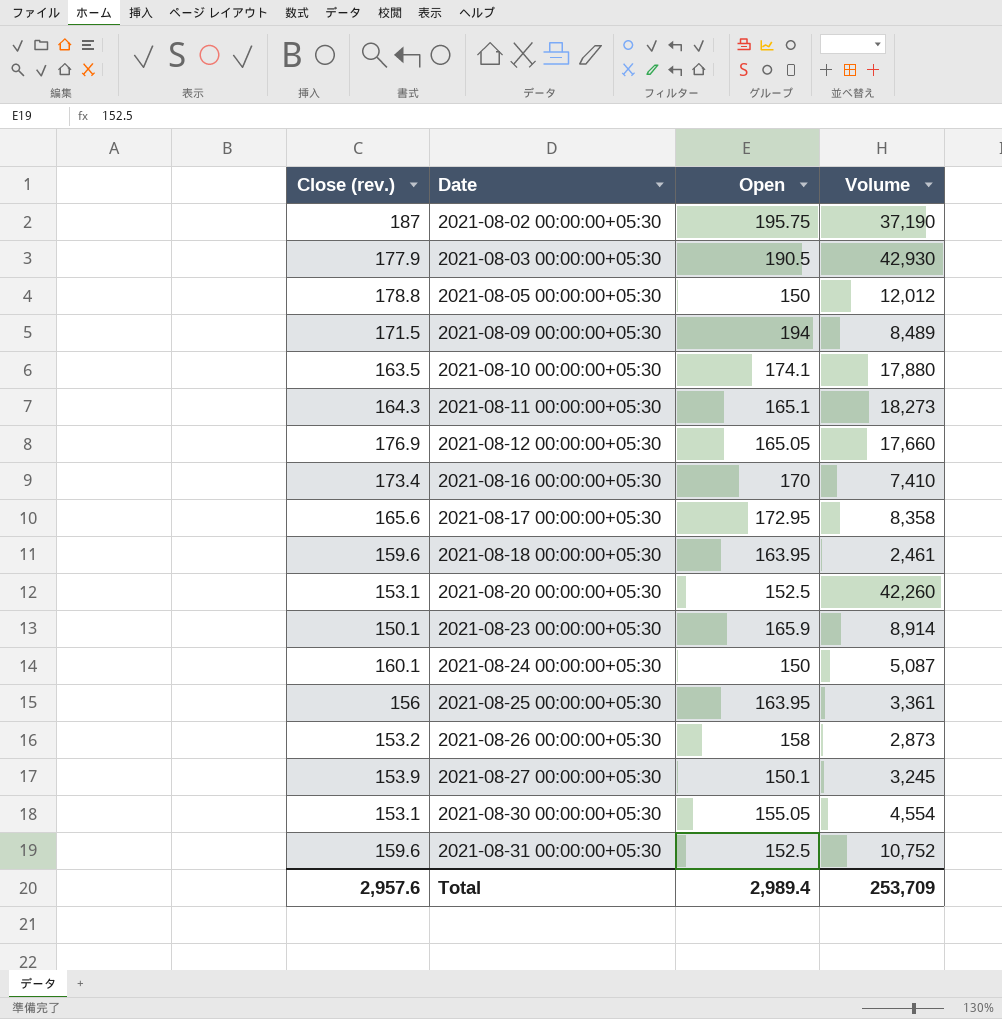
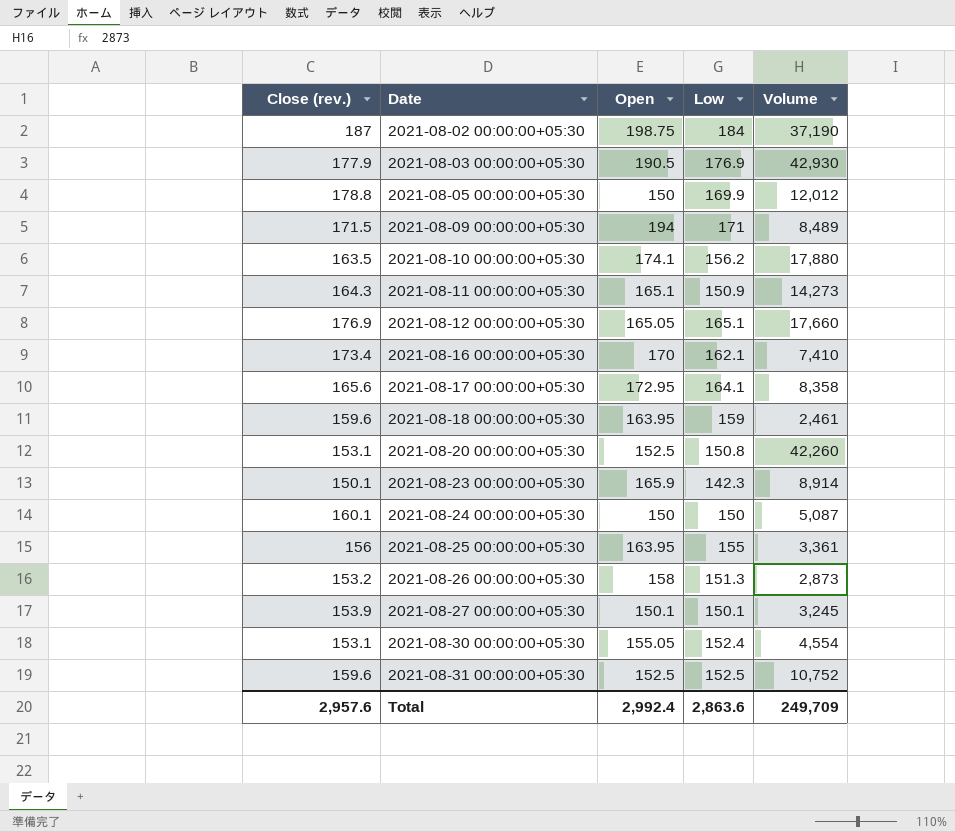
column Low | position: none -> 4
2021-08-02 00:00:00+05:30 | Open: 195.75 -> 198.75
2021-08-11 00:00:00+05:30 | Volume: 18,273 -> 14,273
Total | Open: 2,989.4 -> 2,992.4
Total | Volume: 253,709 -> 249,709

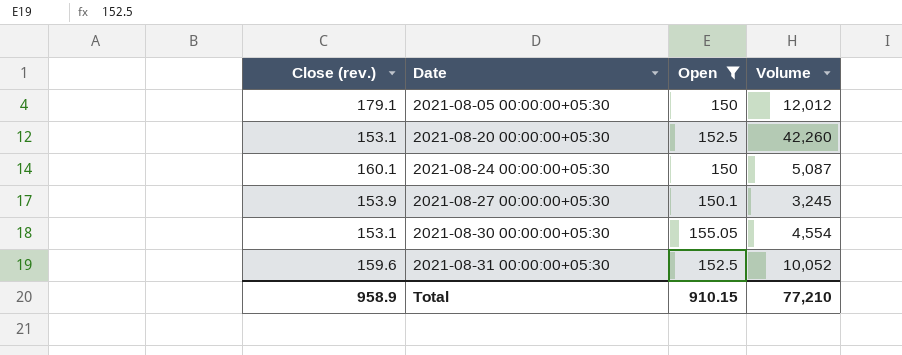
filter: none -> Open <= 155.05
column Low | position: 4 -> none
2021-08-05 00:00:00+05:30 | Close (rev.): 178.8 -> 179.1
2021-08-31 00:00:00+05:30 | Volume: 10,752 -> 10,052
Total | Close (rev.): 2,957.6 -> 958.9
Total | Open: 2,992.4 -> 910.15
Total | Volume: 249,709 -> 77,210

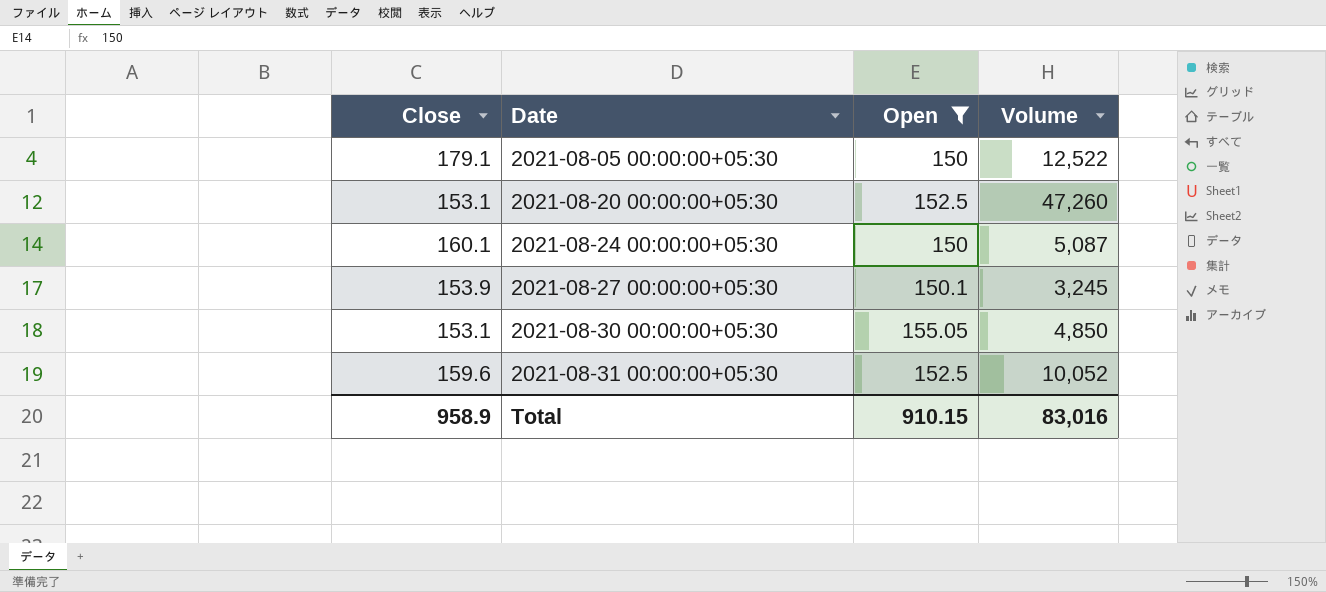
column name: Close (rev.) -> Close
2021-08-05 00:00:00+05:30 | Volume: 12,012 -> 12,522
2021-08-20 00:00:00+05:30 | Volume: 42,260 -> 47,260
2021-08-30 00:00:00+05:30 | Volume: 4,554 -> 4,850
Total | Volume: 77,210 -> 83,016

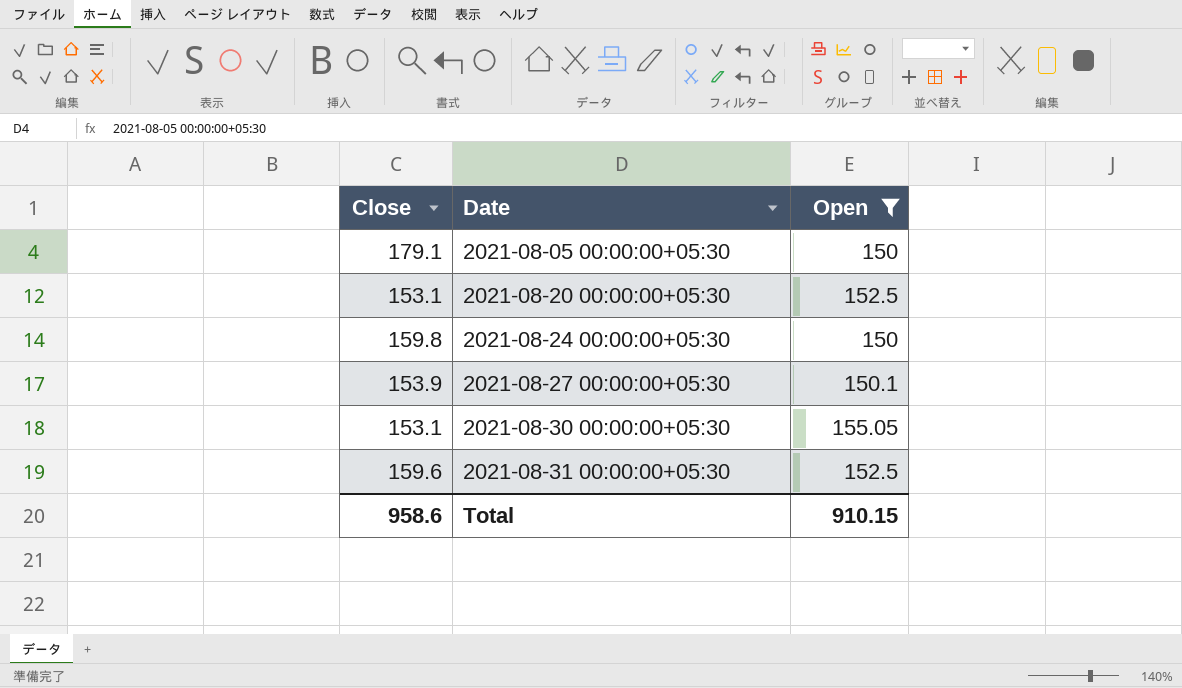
column Volume | position: 4 -> none
2021-08-24 00:00:00+05:30 | Close: 160.1 -> 159.8
Total | Close: 958.9 -> 958.6

